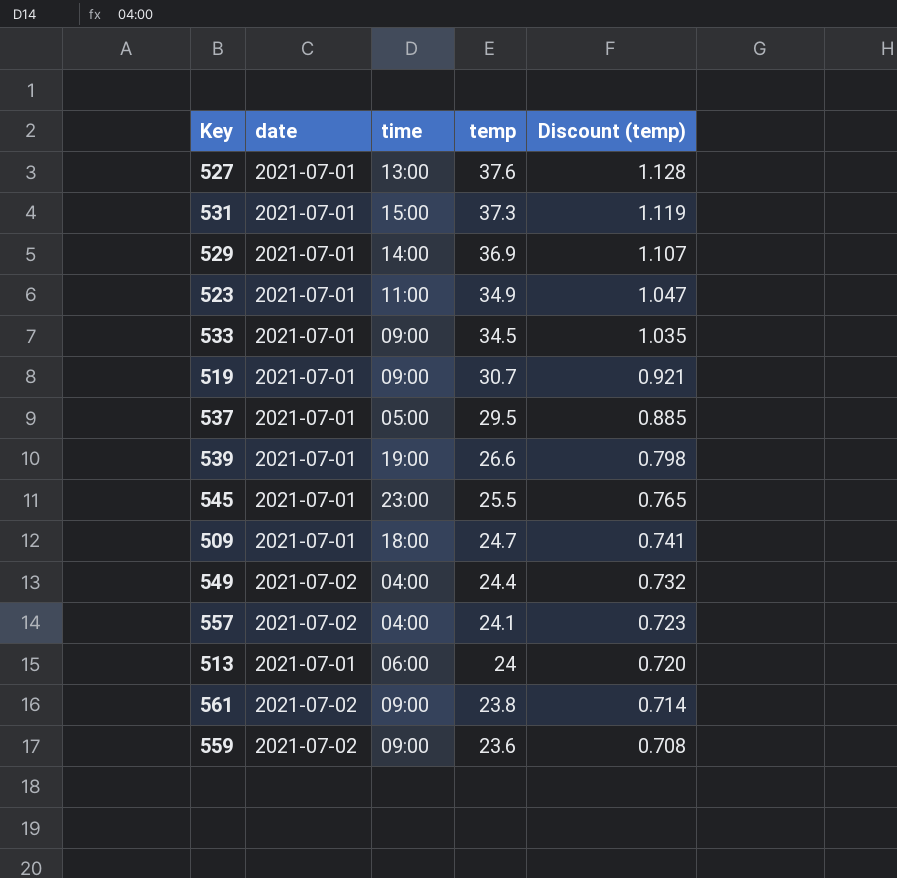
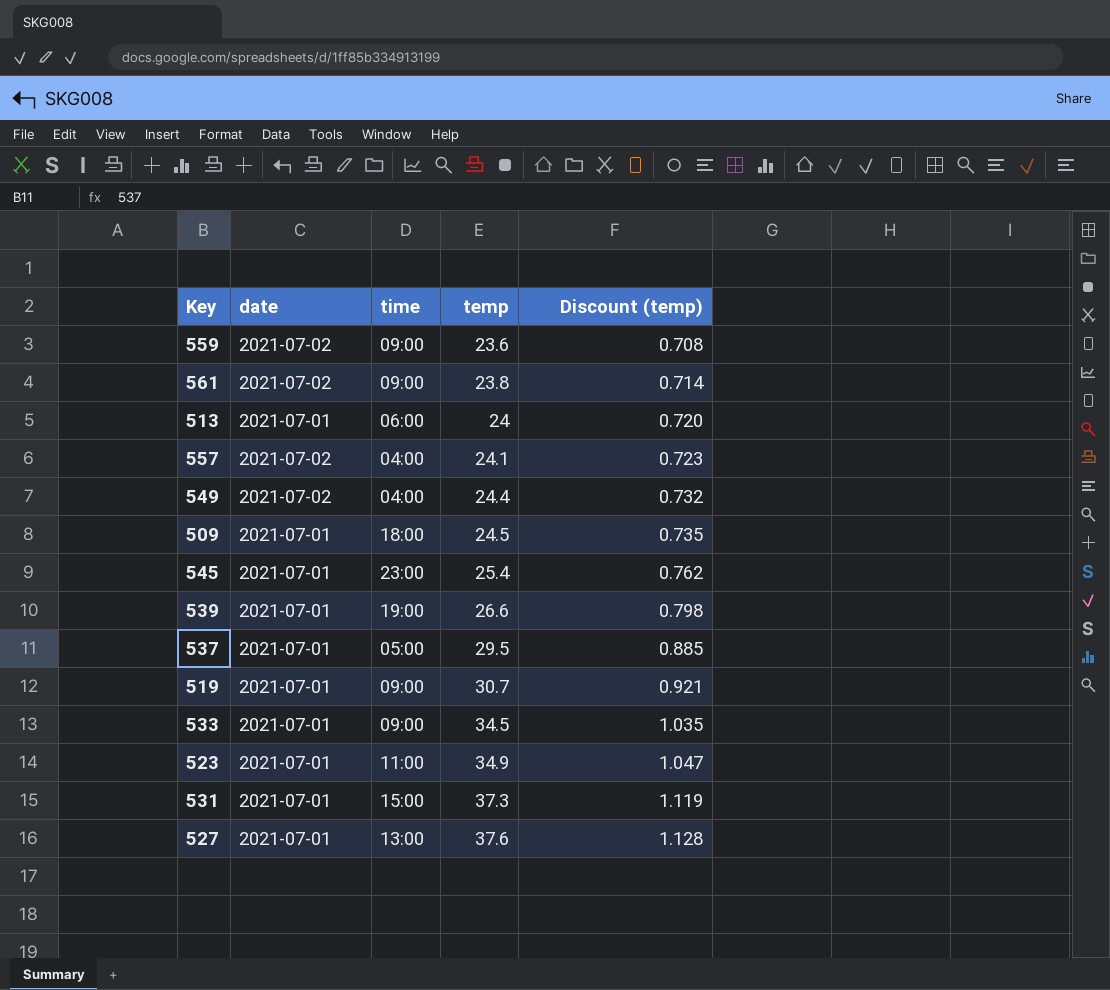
row order: temp descending -> temp ascending
row 529: 2021-07-01 | 14:00 | 36.9 | 1.107 -> none
509 | temp: 24.7 -> 24.5
509 | Discount (temp): 0.741 -> 0.735
545 | temp: 25.5 -> 25.4
545 | Discount (temp): 0.765 -> 0.762

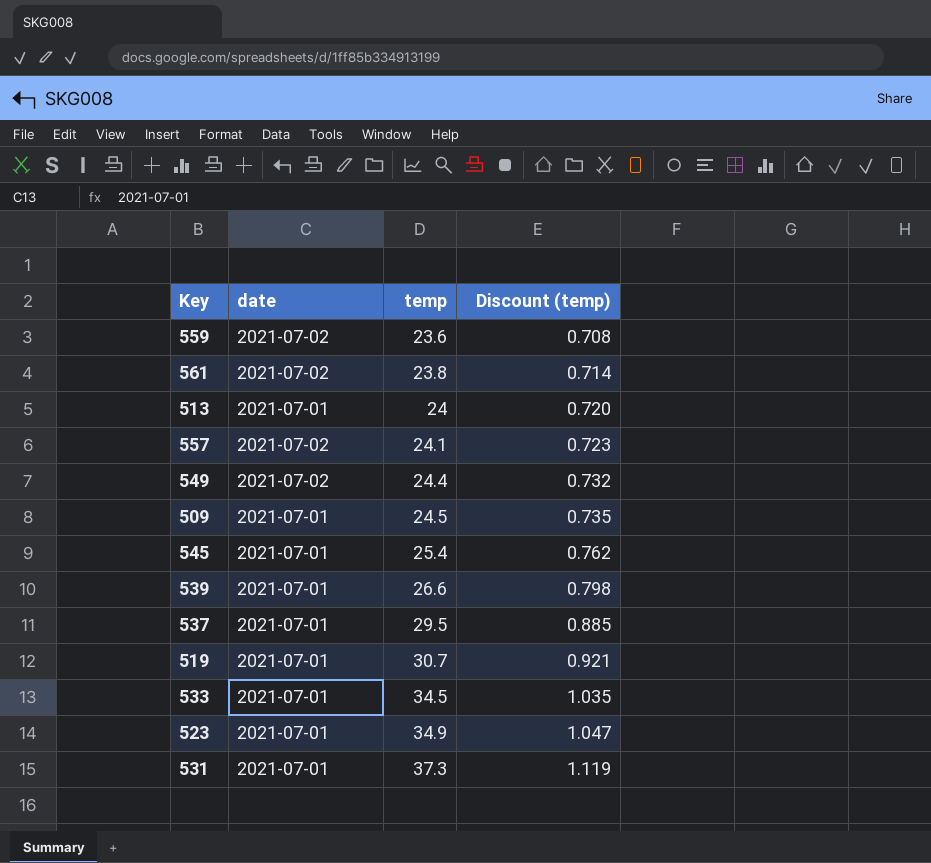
column time | position: 3 -> none
row 527: 2021-07-01 | 13:00 | 37.6 | 1.128 -> none

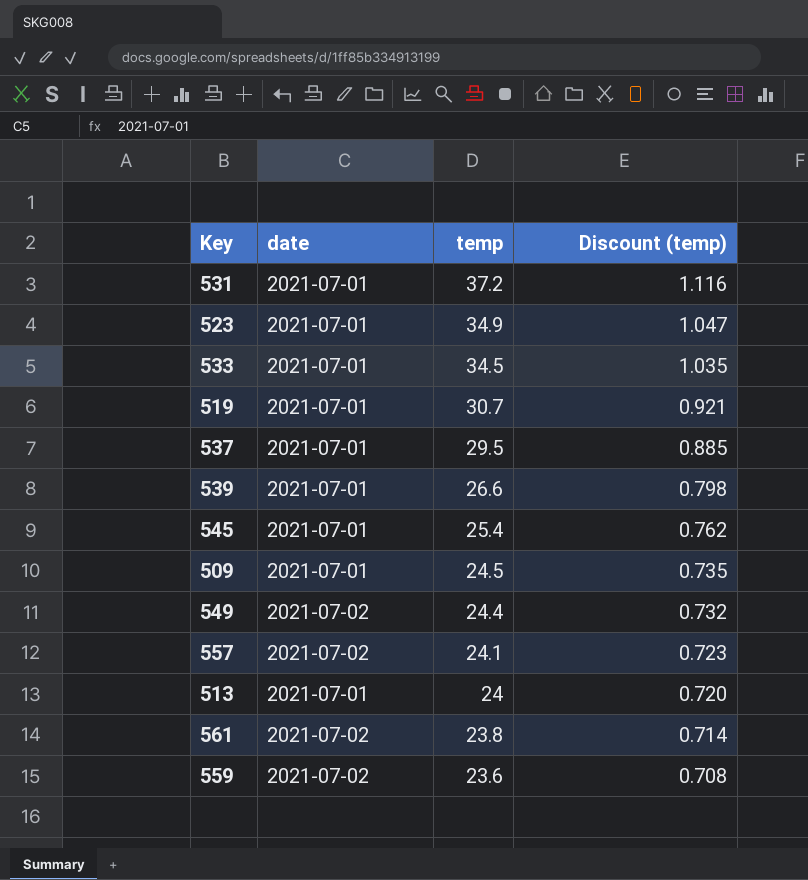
row order: temp ascending -> temp descending
531 | temp: 37.3 -> 37.2
531 | Discount (temp): 1.119 -> 1.116

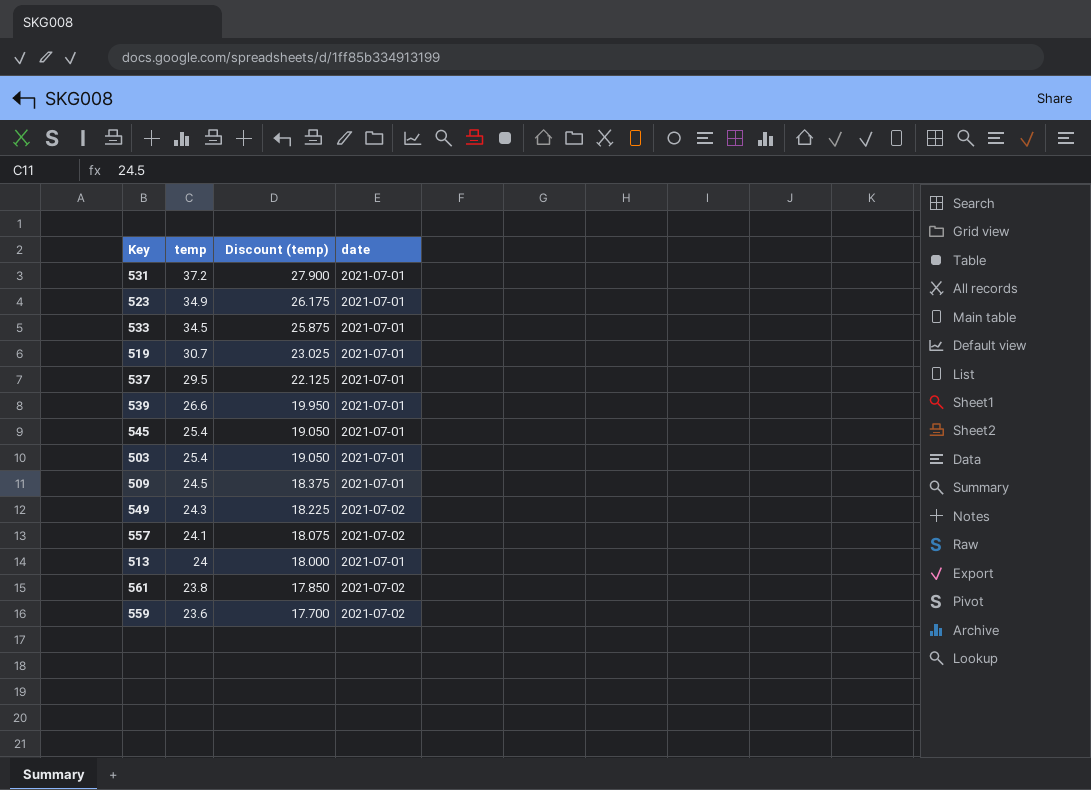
column Discount (temp) | formula: [temp] * 0.03 -> [temp] * 0.75
column date | position: 2 -> 4
row 503: none -> 25.4 | 19.050 | 2021-07-01
549 | temp: 24.4 -> 24.3

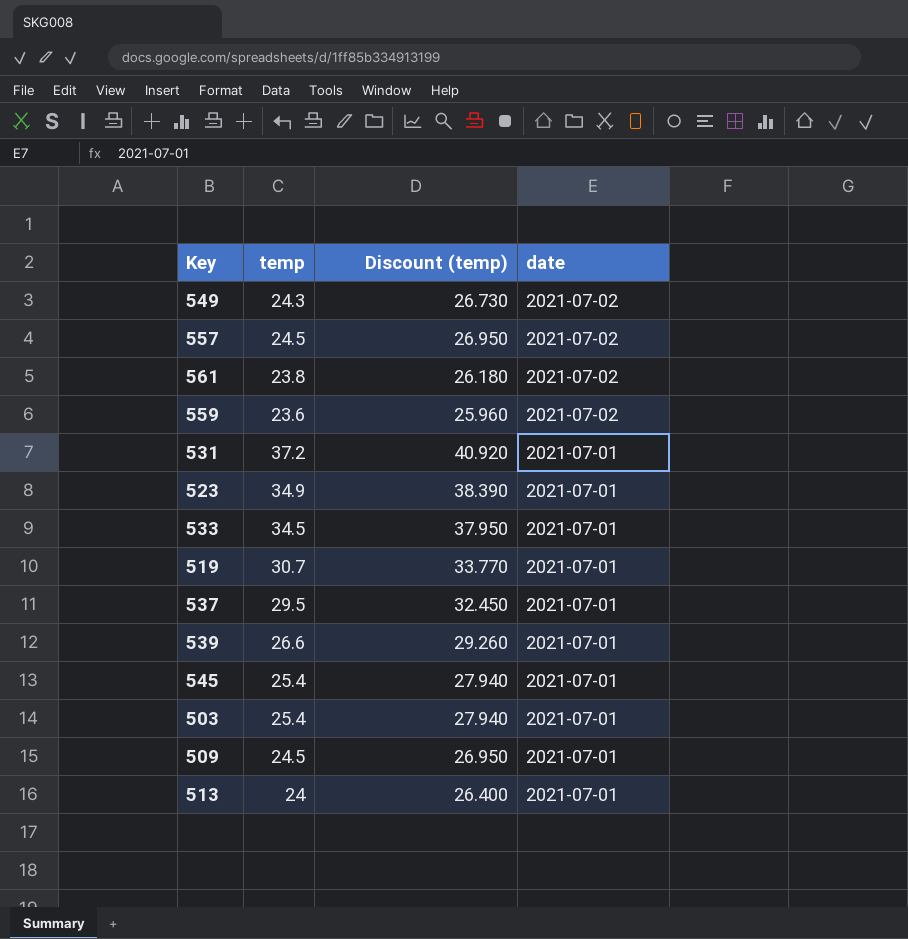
row order: temp descending -> date descending
column Discount (temp) | formula: [temp] * 0.75 -> [temp] * 1.1
557 | temp: 24.1 -> 24.5

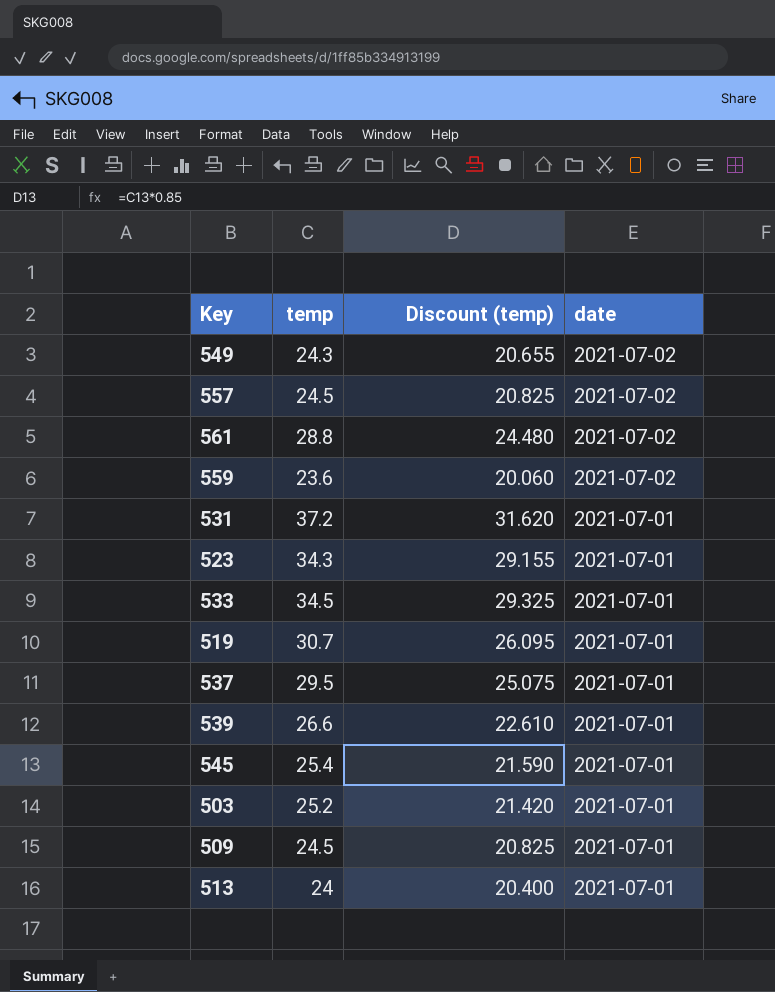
column Discount (temp) | formula: [temp] * 1.1 -> [temp] * 0.85
561 | temp: 23.8 -> 28.8
523 | temp: 34.9 -> 34.3
503 | temp: 25.4 -> 25.2

